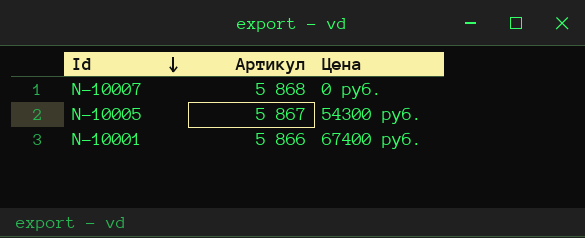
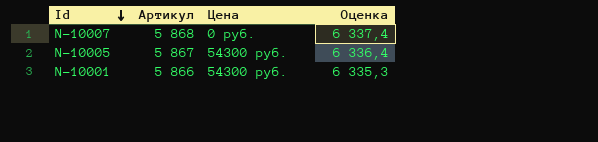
column Оценка | formula: none -> [Артикул] * 1,08
N-10001 | Цена: 67400 руб. -> 54300 руб.

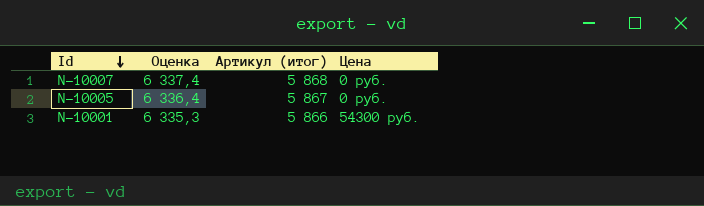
column Оценка | position: 4 -> 2
column name: Артикул -> Артикул (итог)
N-10005 | Цена: 54300 руб. -> 0 руб.

